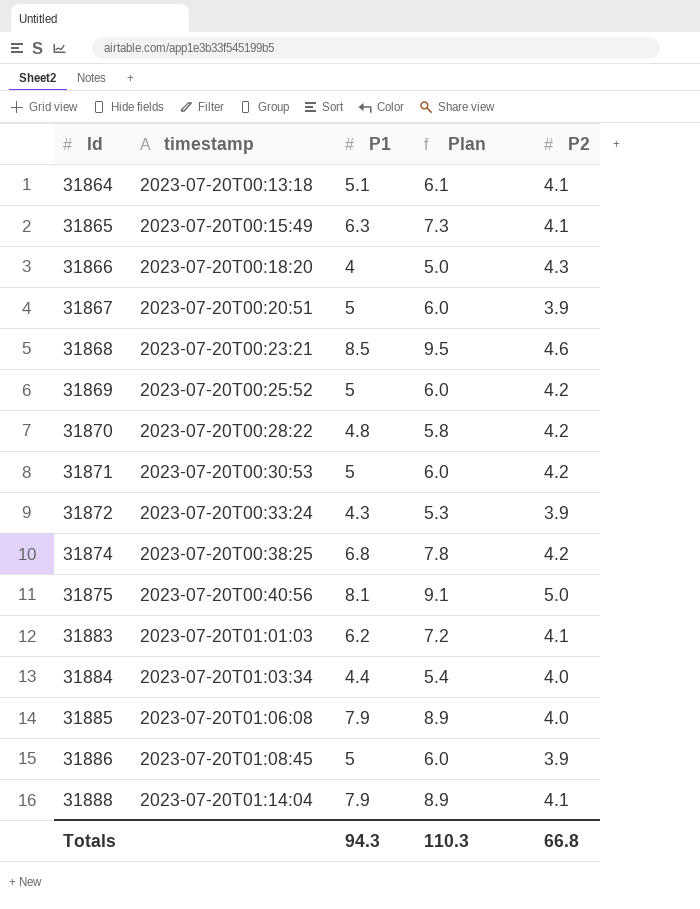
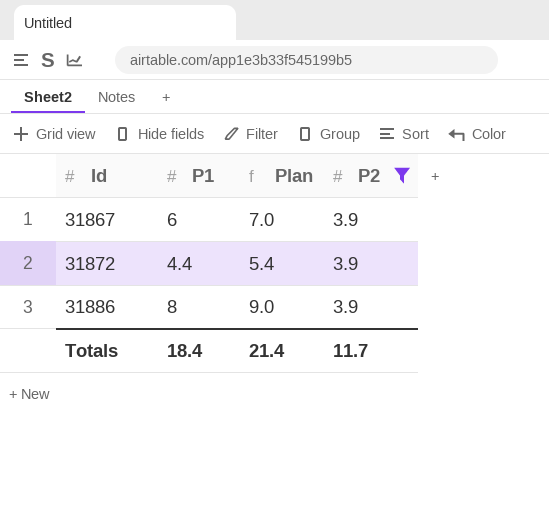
filter: none -> P2 = 3.9
column timestamp | position: 2 -> none
31867 | P1: 5 -> 6
31867 | Plan: 6.0 -> 7.0
31872 | P1: 4.3 -> 4.4
31872 | Plan: 5.3 -> 5.4
31886 | P1: 5 -> 8
31886 | Plan: 6.0 -> 9.0
Totals | P1: 94.3 -> 18.4
Totals | Plan: 110.3 -> 21.4
Totals | P2: 66.8 -> 11.7

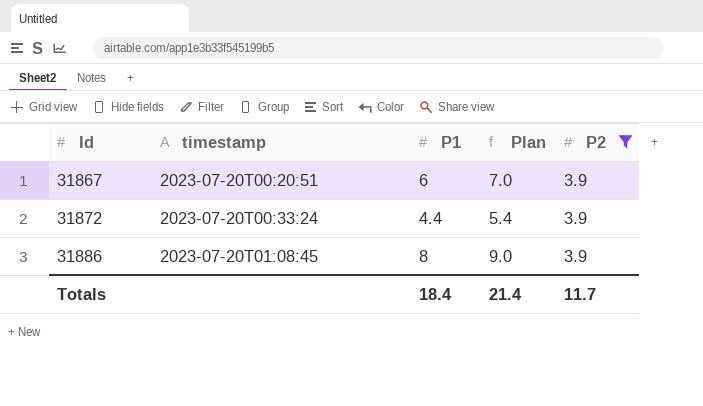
column timestamp | position: none -> 2

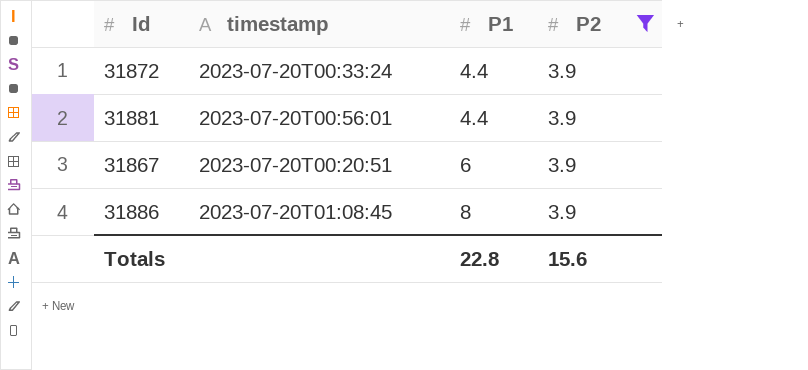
row order: Id ascending -> P1 ascending
column Plan | formula: [P1] + 1 -> none
row 31881: none -> 2023-07-20T00:56:01 | 4.4 | 3.9
Totals | P1: 18.4 -> 22.8
Totals | P2: 11.7 -> 15.6

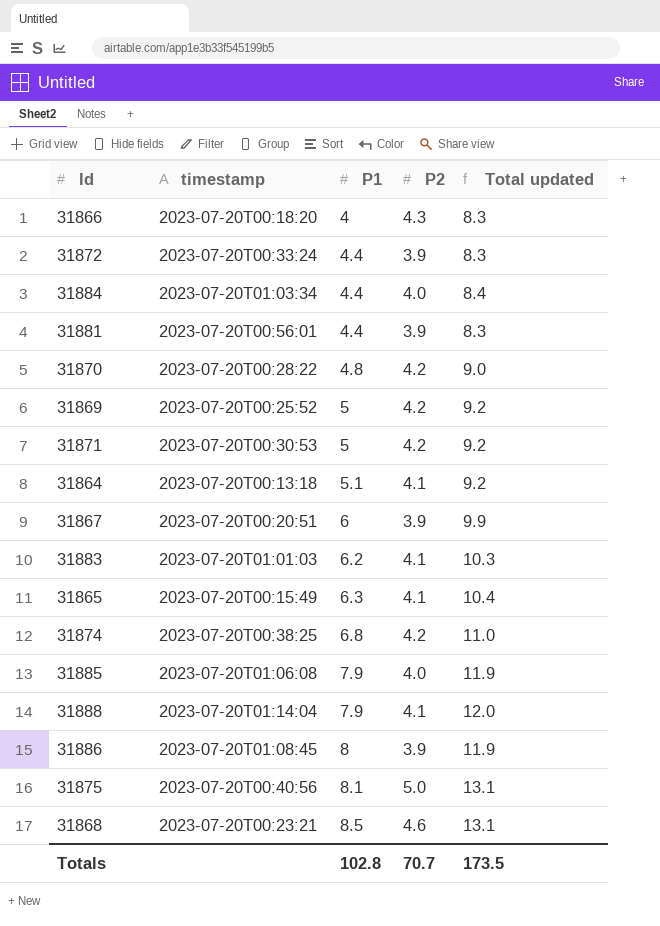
filter: P2 = 3.9 -> none
column Total updated | formula: none -> [P1] + [P2]
Totals | P1: 22.8 -> 102.8
Totals | P2: 15.6 -> 70.7

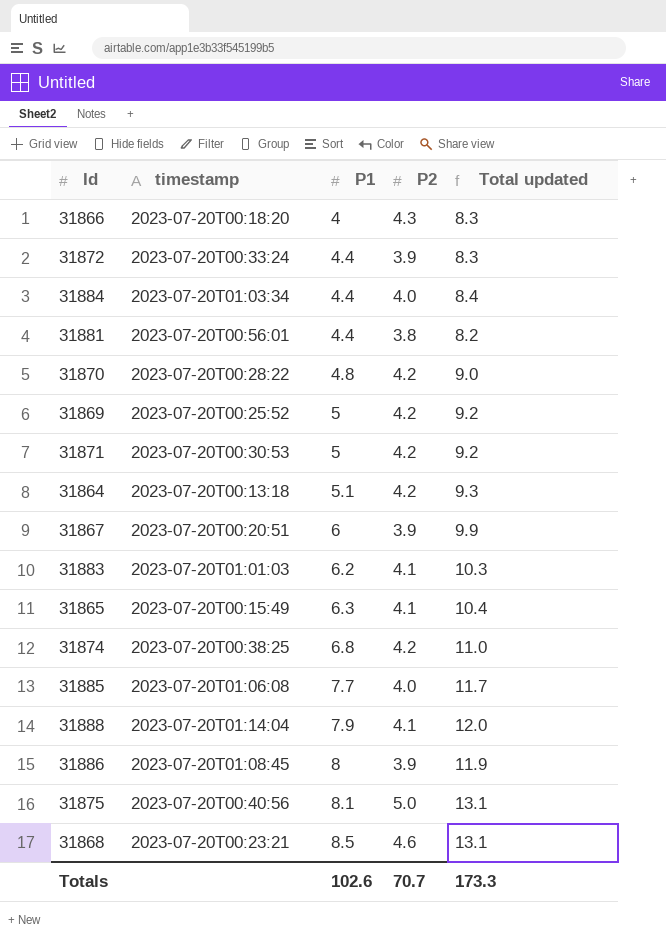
31881 | P2: 3.9 -> 3.8
31881 | Total updated: 8.3 -> 8.2
31864 | P2: 4.1 -> 4.2
31864 | Total updated: 9.2 -> 9.3
31885 | P1: 7.9 -> 7.7
31885 | Total updated: 11.9 -> 11.7
Totals | P1: 102.8 -> 102.6
Totals | Total updated: 173.5 -> 173.3

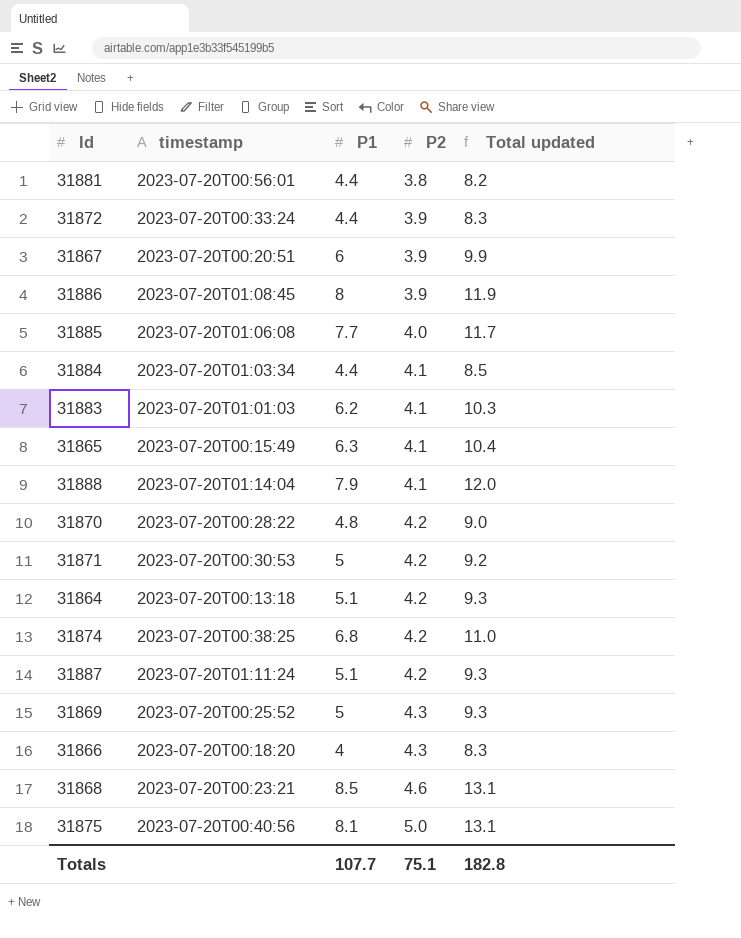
row order: P1 ascending -> P2 ascending
31884 | P2: 4.0 -> 4.1
31884 | Total updated: 8.4 -> 8.5
row 31887: none -> 2023-07-20T01:11:24 | 5.1 | 4.2 | 9.3
31869 | P2: 4.2 -> 4.3
31869 | Total updated: 9.2 -> 9.3
Totals | P1: 102.6 -> 107.7
Totals | P2: 70.7 -> 75.1
Totals | Total updated: 173.3 -> 182.8

